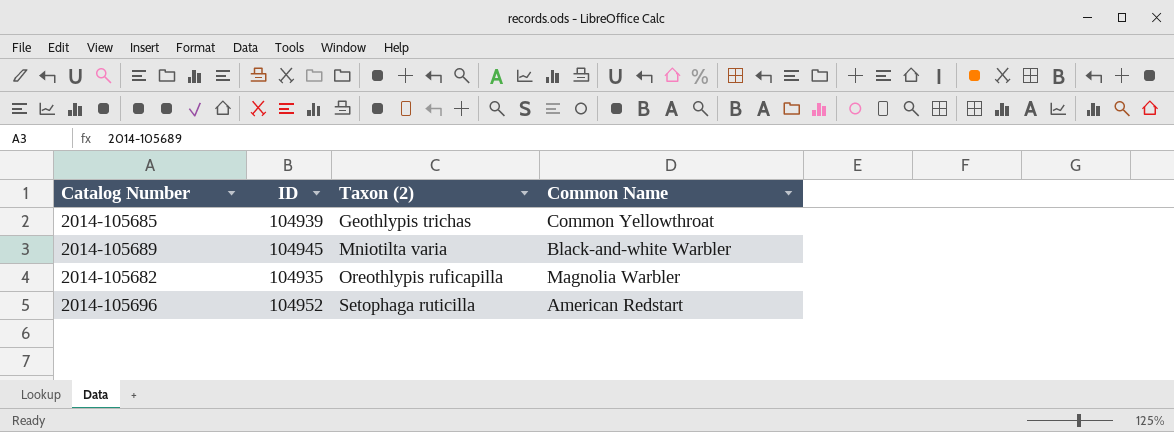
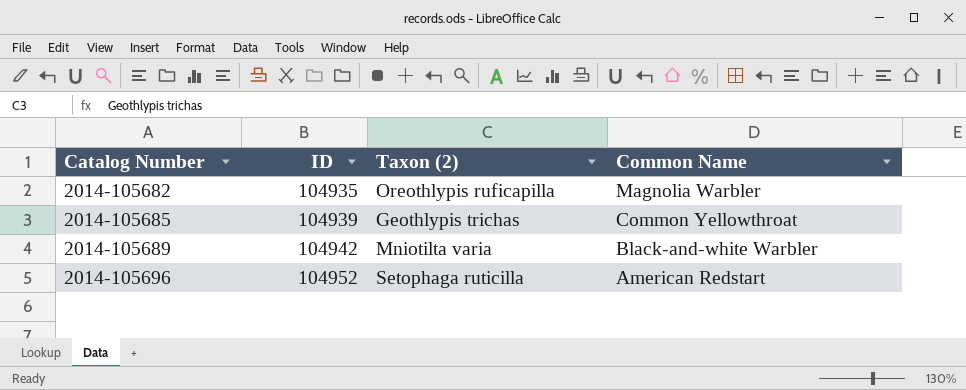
row order: Taxon (2) ascending -> Catalog Number ascending
2014-105689 | ID: 104945 -> 104942

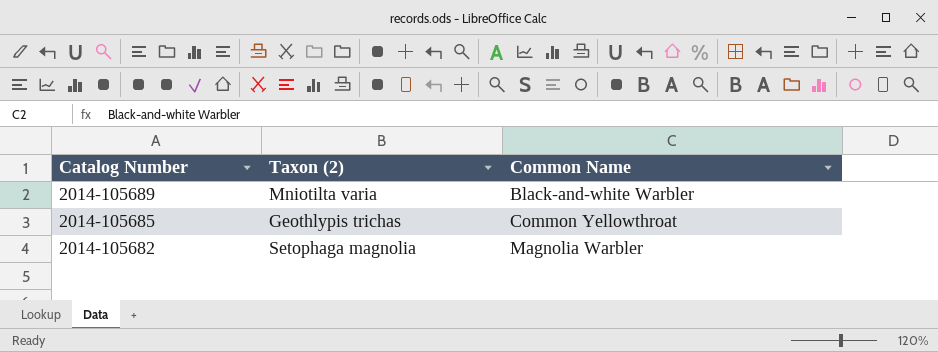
row order: Catalog Number ascending -> Catalog Number descending
column ID | position: 2 -> none
row 2014-105696: 104952 | Setophaga ruticilla | American Redstart -> none
2014-105682 | Taxon (2): Oreothlypis ruficapilla -> Setophaga magnolia

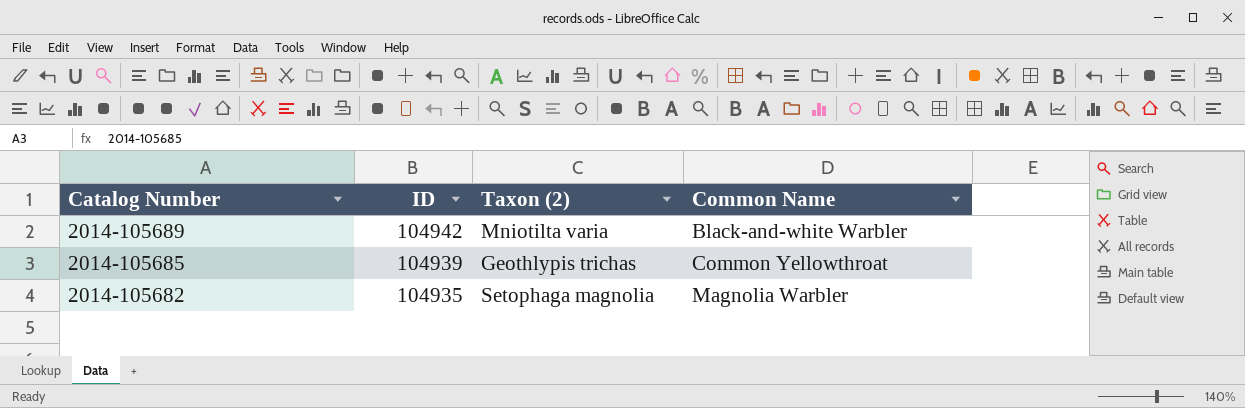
column ID | position: none -> 2

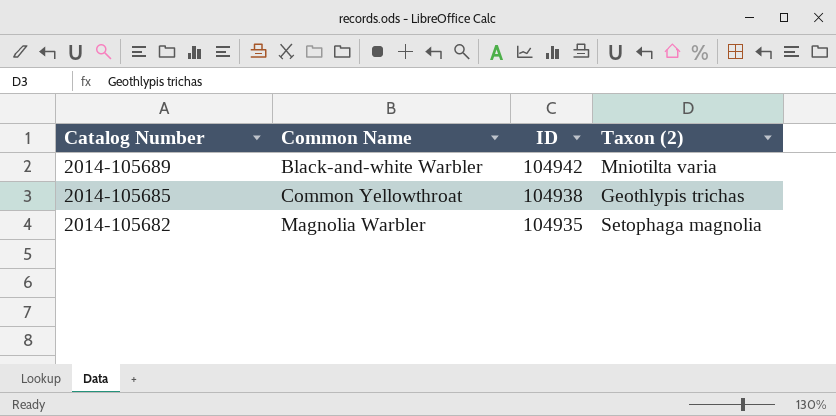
column Common Name | position: 4 -> 2
2014-105685 | ID: 104939 -> 104938

